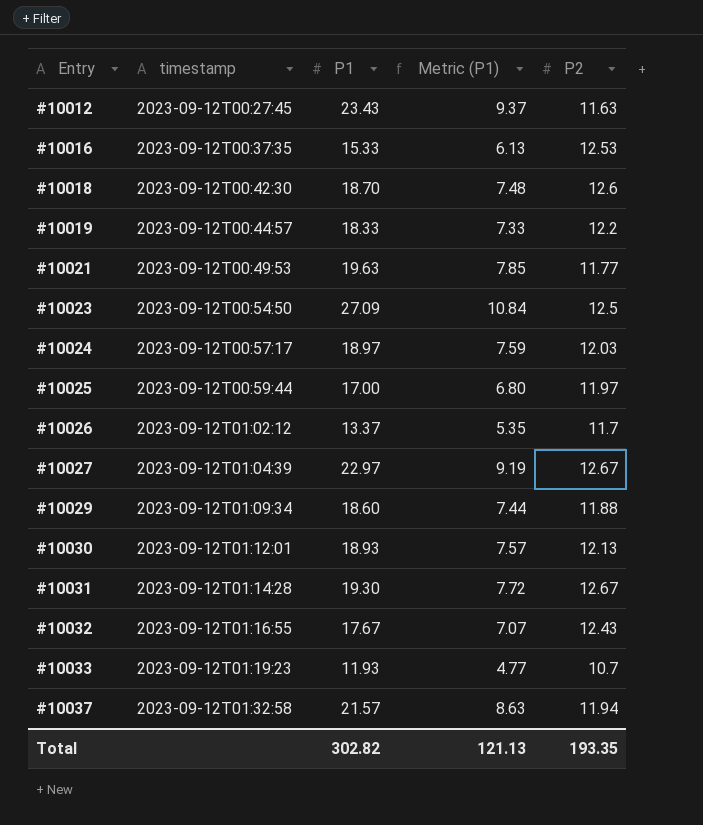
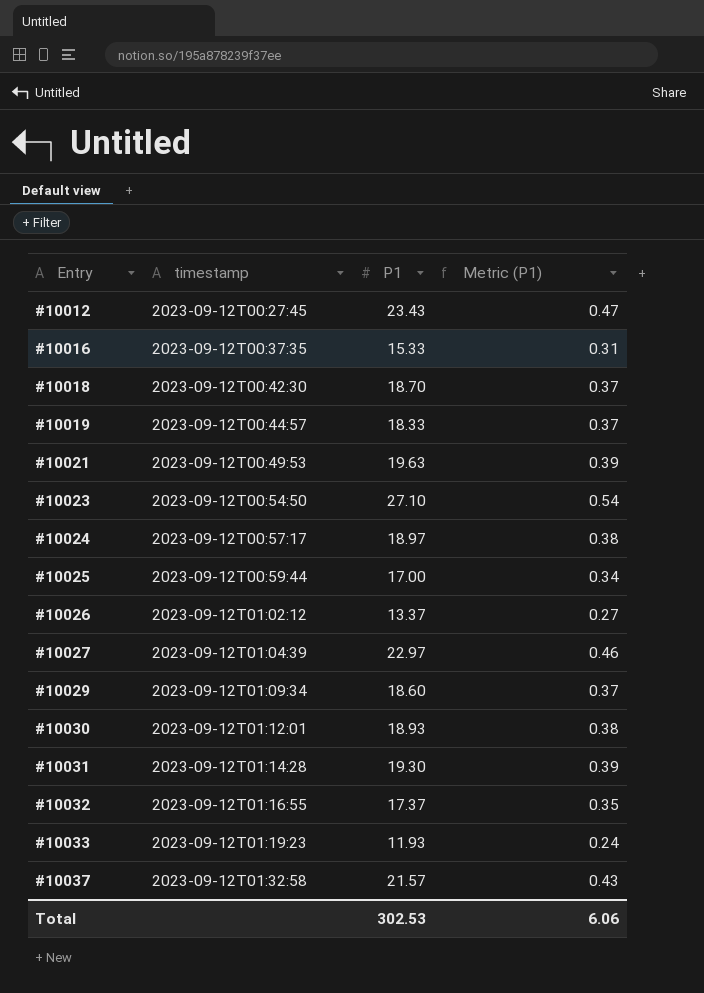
column P2 | position: 5 -> none
column Metric (P1) | formula: [P1] * 0.4 -> [P1] * 0.02
#10023 | P1: 27.09 -> 27.10
#10032 | P1: 17.67 -> 17.37
Total | P1: 302.82 -> 302.53
Total | Metric (P1): 121.13 -> 6.06

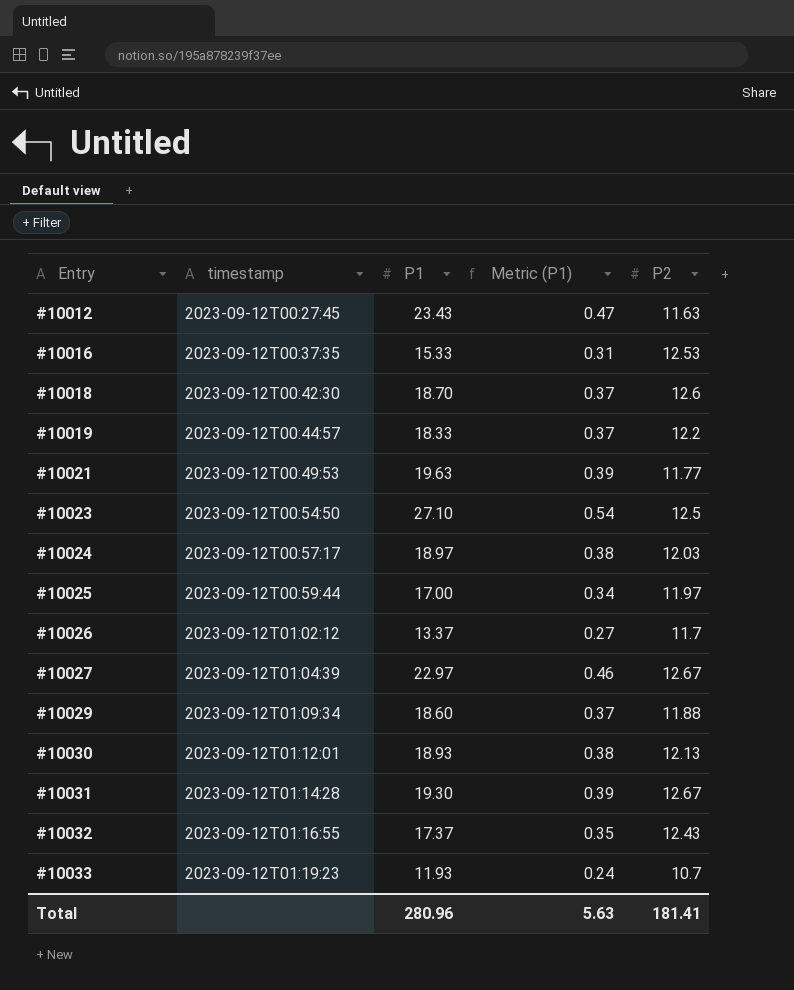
column P2 | position: none -> 5
row #10037: 2023-09-12T01:32:58 | 21.57 | 0.43 -> none
Total | P1: 302.53 -> 280.96
Total | Metric (P1): 6.06 -> 5.63

